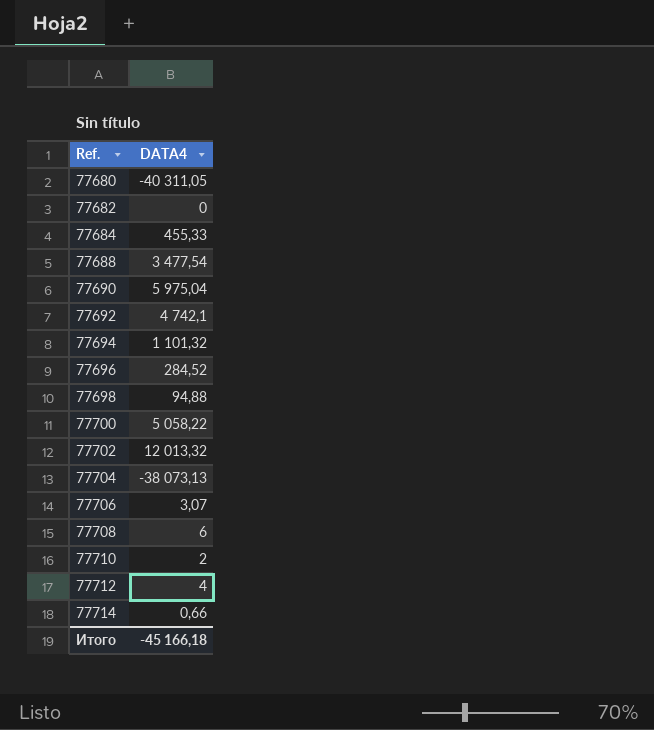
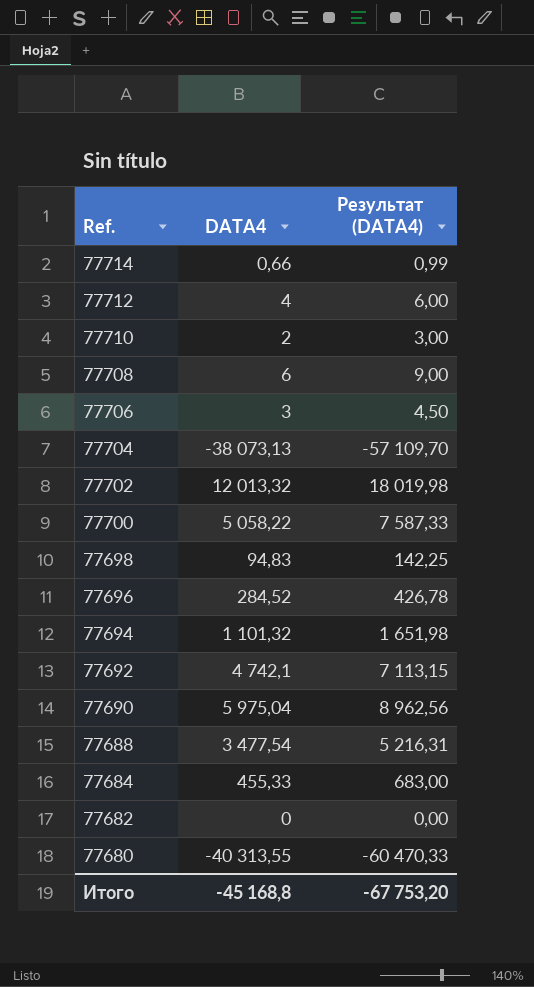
row order: Ref. ascending -> Ref. descending
column Результат (DATA4) | formula: none -> [DATA4] * 1,5
77706 | DATA4: 3,07 -> 3
77698 | DATA4: 94,88 -> 94,83
77680 | DATA4: -40 311,05 -> -40 313,55
Итого | DATA4: -45 166,18 -> -45 168,8

